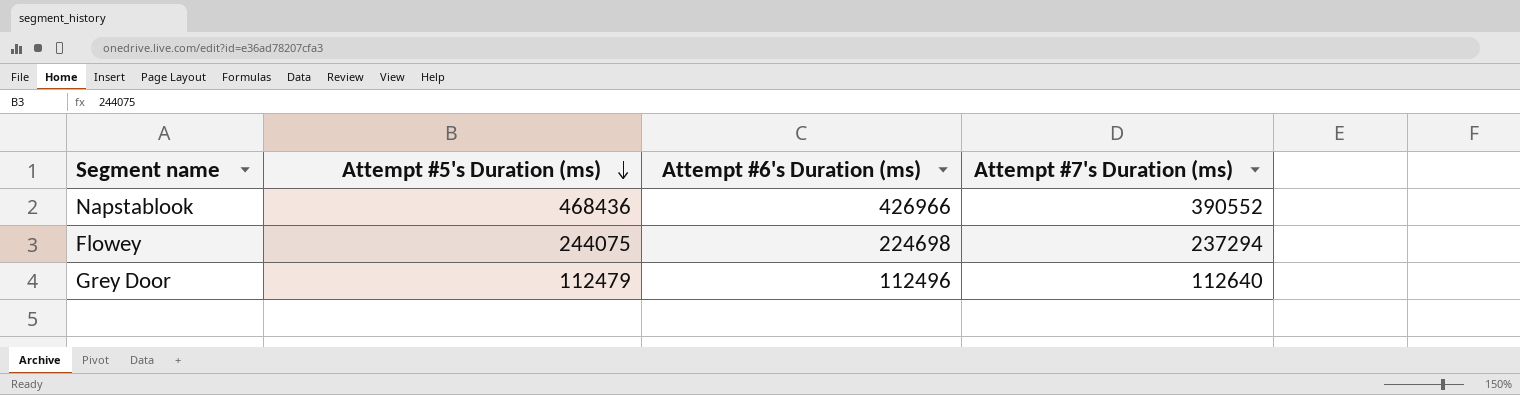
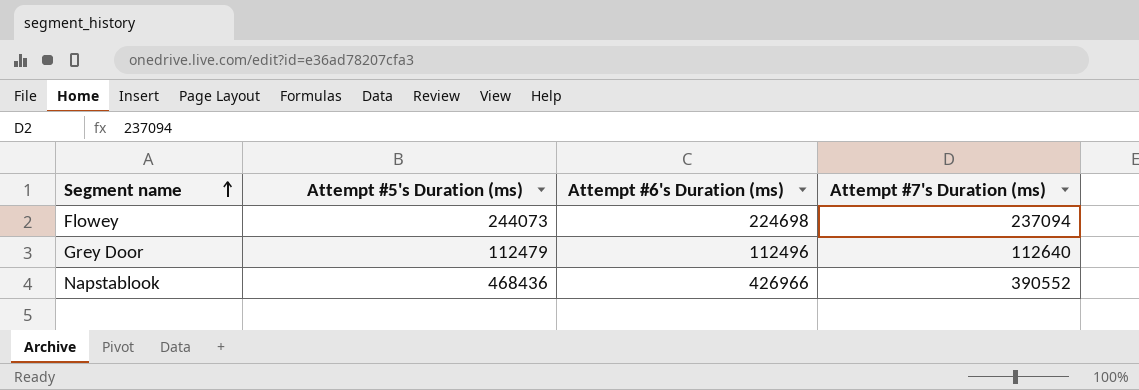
row order: Attempt #5's Duration (ms) descending -> Segment name ascending
Flowey | Attempt #5's Duration (ms): 244075 -> 244073
Flowey | Attempt #7's Duration (ms): 237294 -> 237094

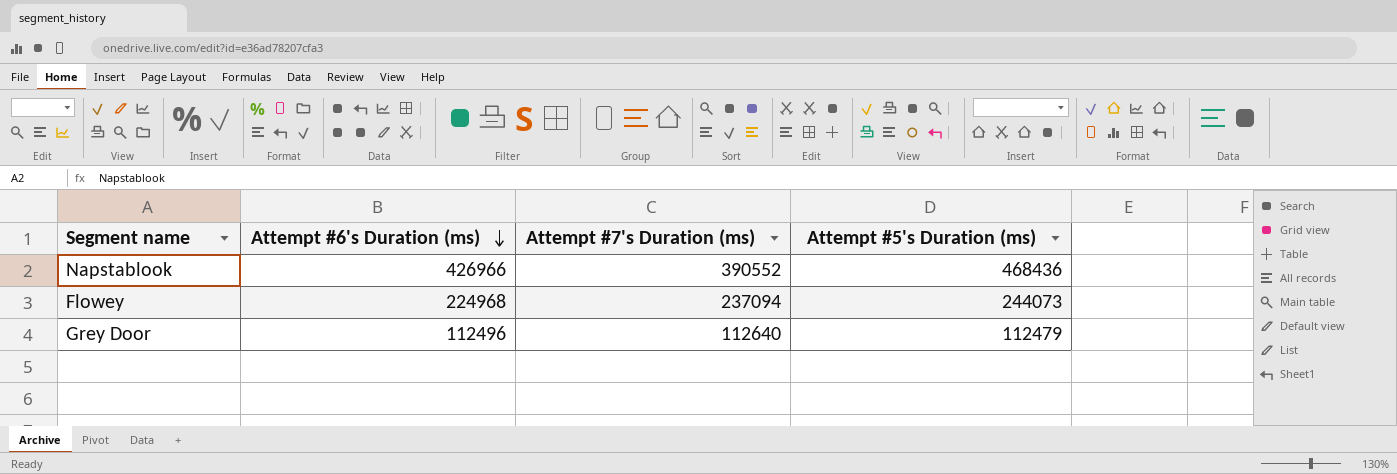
row order: Segment name ascending -> Attempt #6's Duration (ms) descending
column Attempt #5's Duration (ms) | position: 2 -> 4
Flowey | Attempt #6's Duration (ms): 224698 -> 224968

